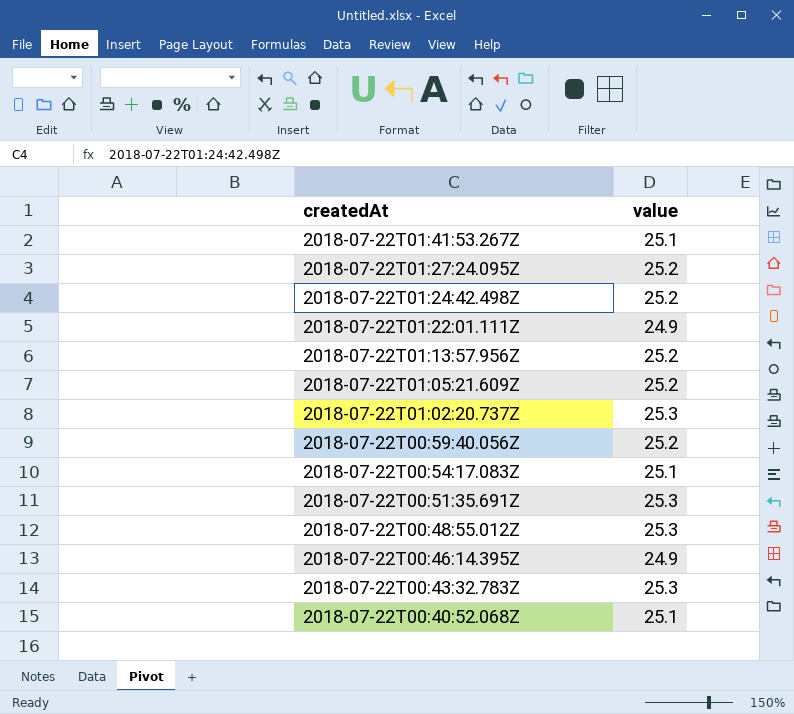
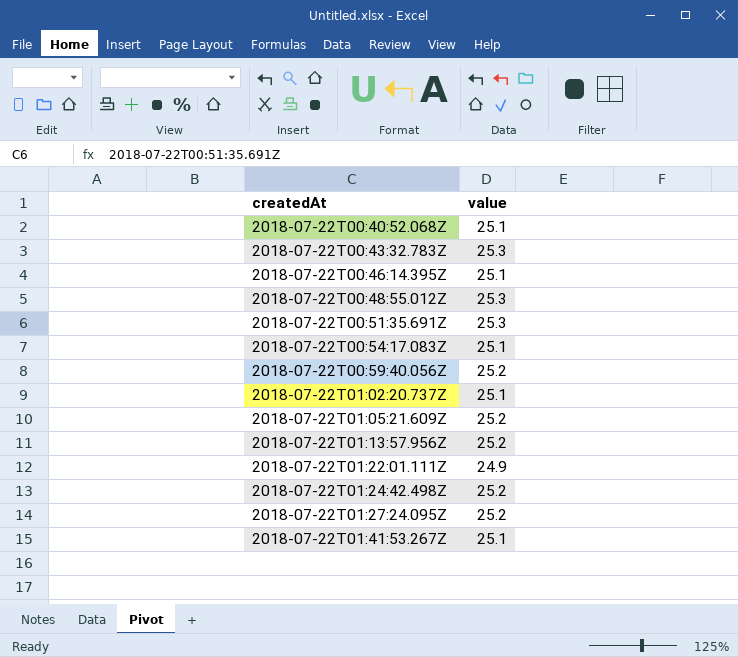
row order: createdAt descending -> createdAt ascending
2018-07-22T00:46:14.395Z | value: 24.9 -> 25.1
2018-07-22T01:02:20.737Z | value: 25.3 -> 25.1

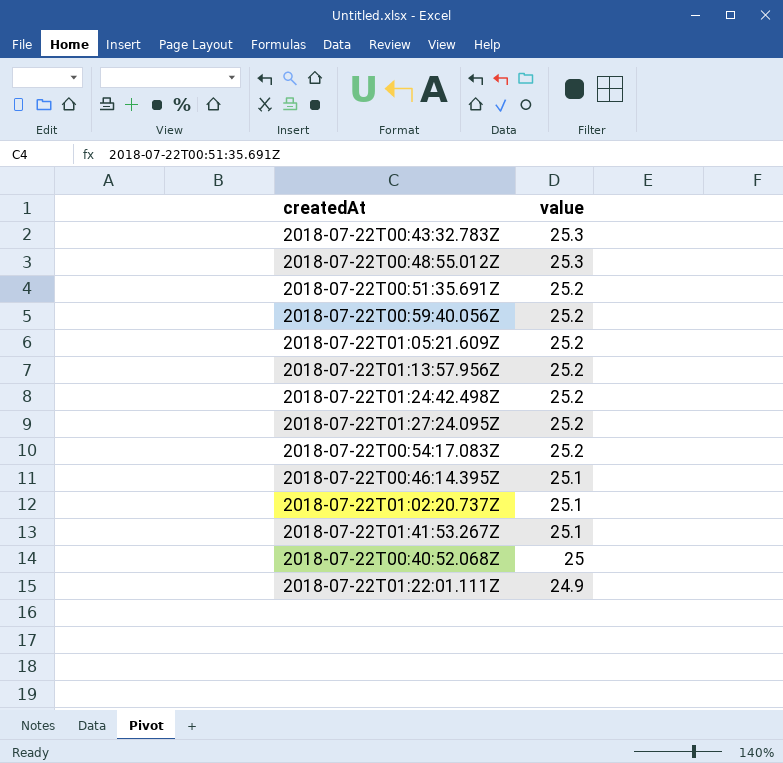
row order: createdAt ascending -> value descending
2018-07-22T00:51:35.691Z | value: 25.3 -> 25.2
2018-07-22T00:54:17.083Z | value: 25.1 -> 25.2
2018-07-22T00:40:52.068Z | value: 25.1 -> 25

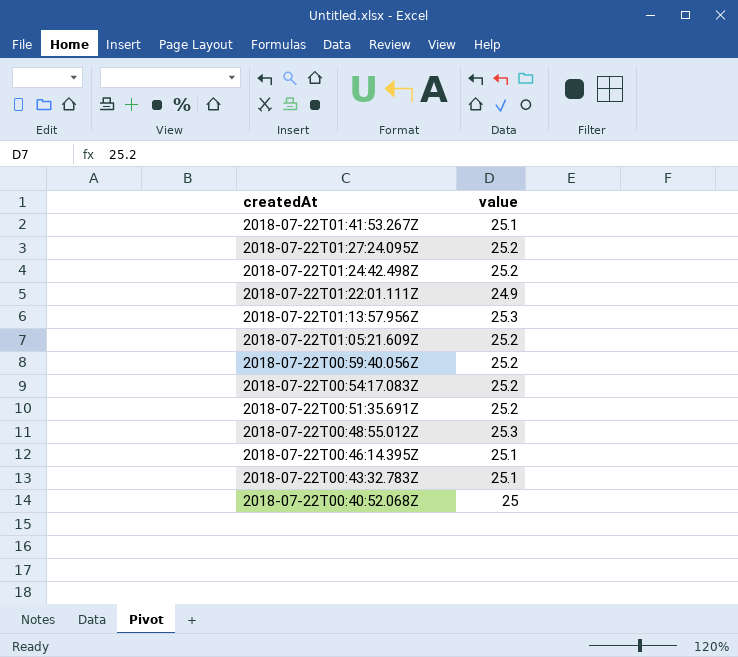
row order: value descending -> createdAt descending
row 2018-07-22T01:02:20.737Z: 25.1 -> none
2018-07-22T01:13:57.956Z | value: 25.2 -> 25.3
2018-07-22T00:43:32.783Z | value: 25.3 -> 25.1

